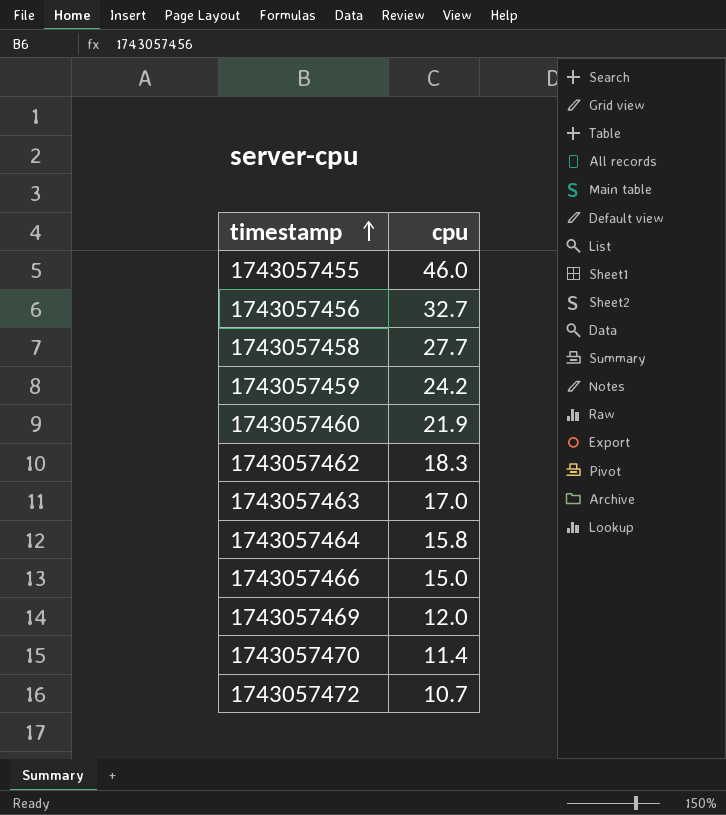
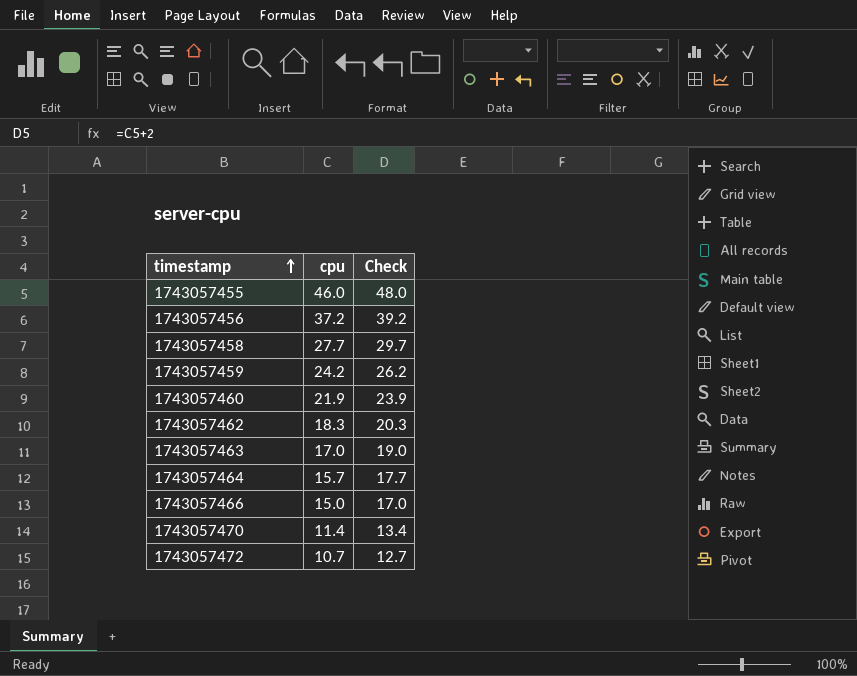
column Check | formula: none -> [cpu] + 2
row 1743057469: 12.0 -> none
1743057456 | cpu: 32.7 -> 37.2
1743057464 | cpu: 15.8 -> 15.7

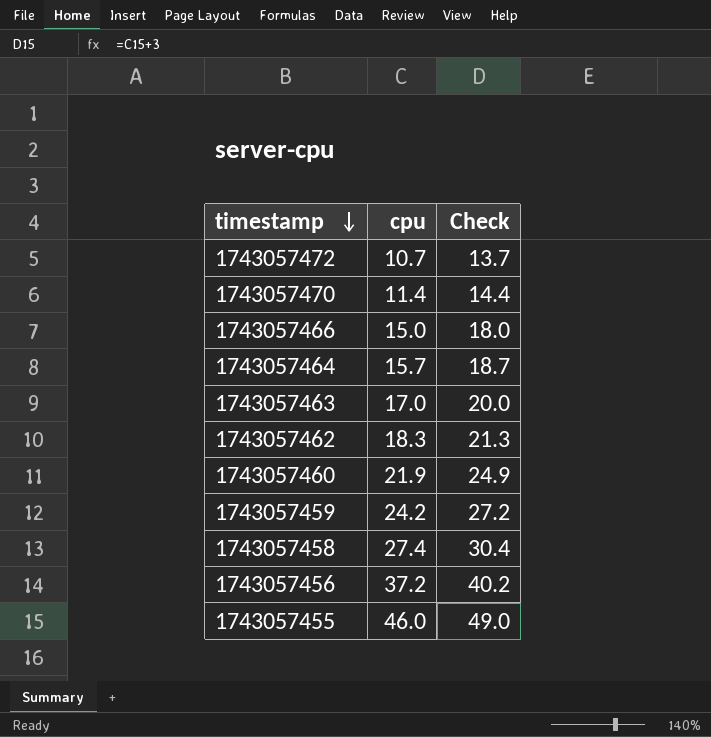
row order: timestamp ascending -> timestamp descending
column Check | formula: [cpu] + 2 -> [cpu] + 3
1743057458 | cpu: 27.7 -> 27.4

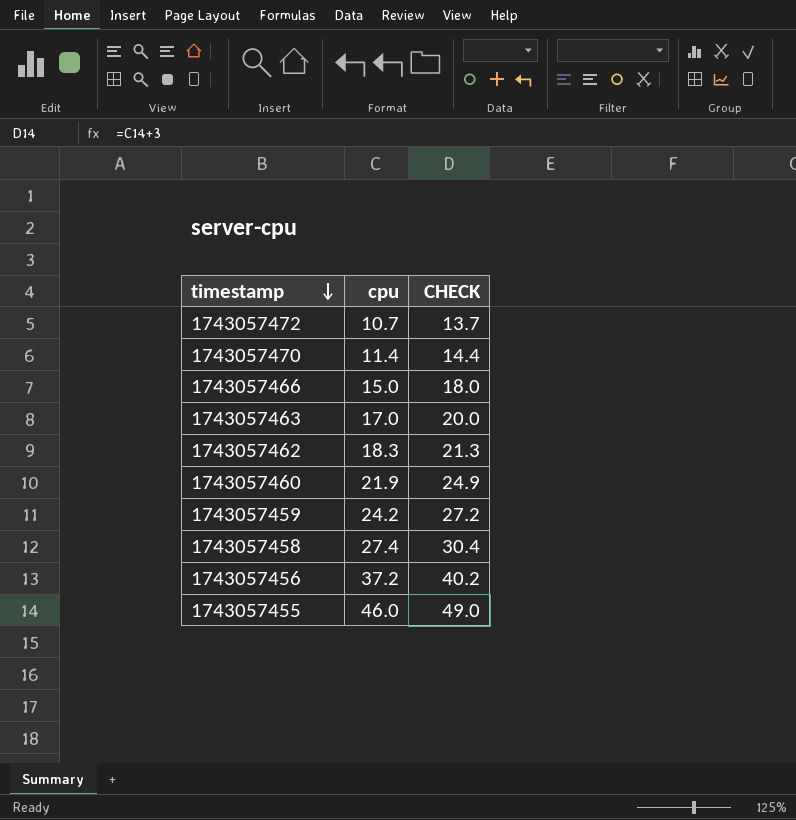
column name: Check -> CHECK
row 1743057464: 15.7 | 18.7 -> none

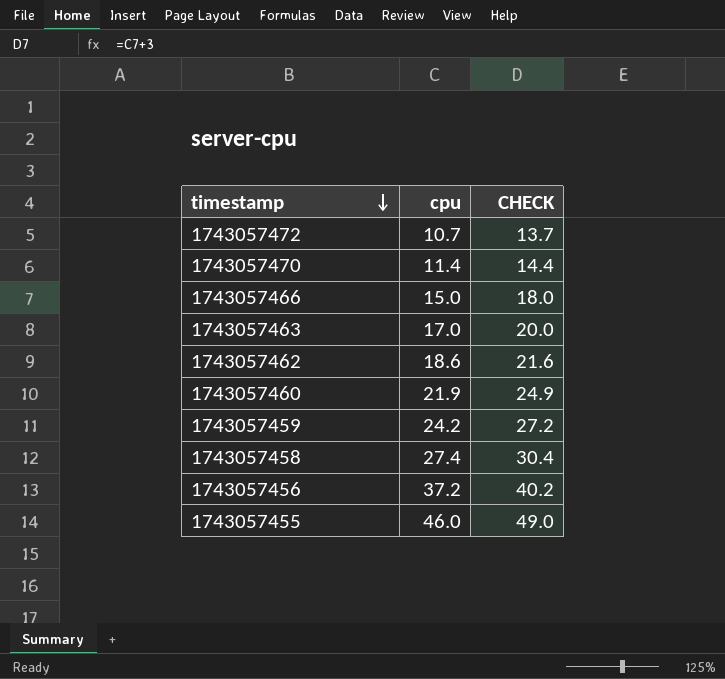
1743057462 | cpu: 18.3 -> 18.6
1743057462 | CHECK: 21.3 -> 21.6

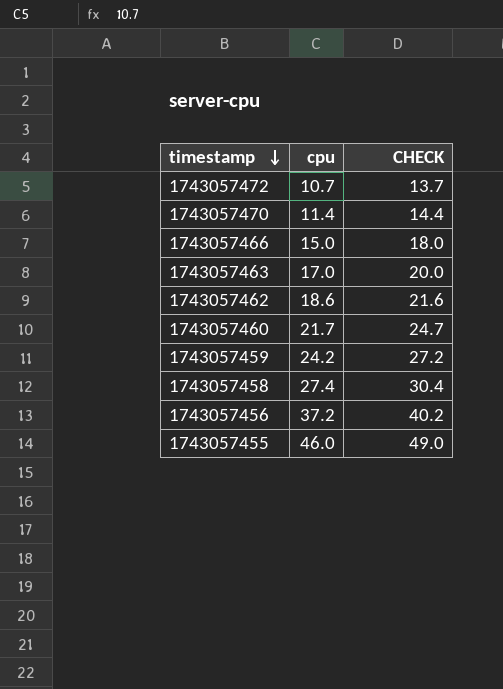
1743057460 | cpu: 21.9 -> 21.7
1743057460 | CHECK: 24.9 -> 24.7

